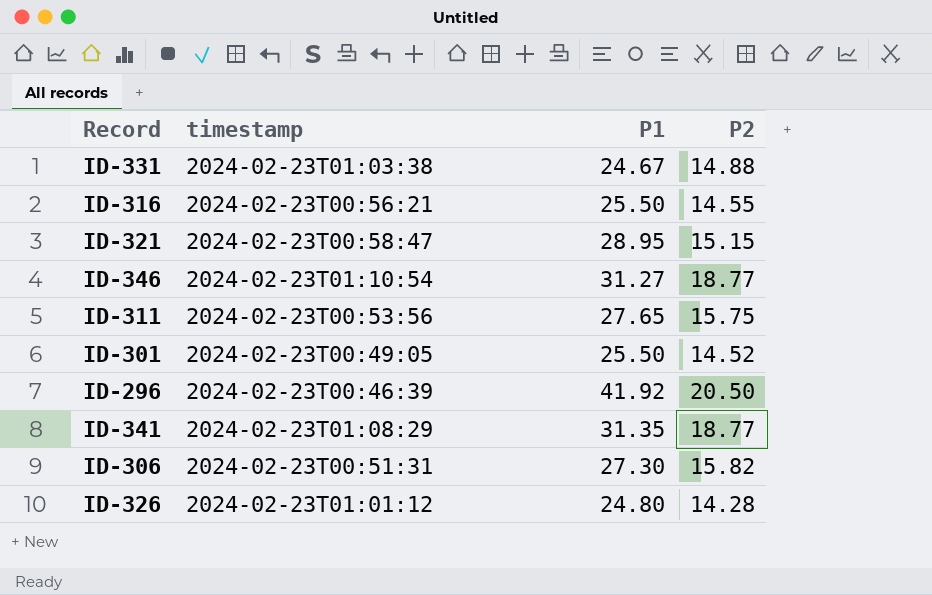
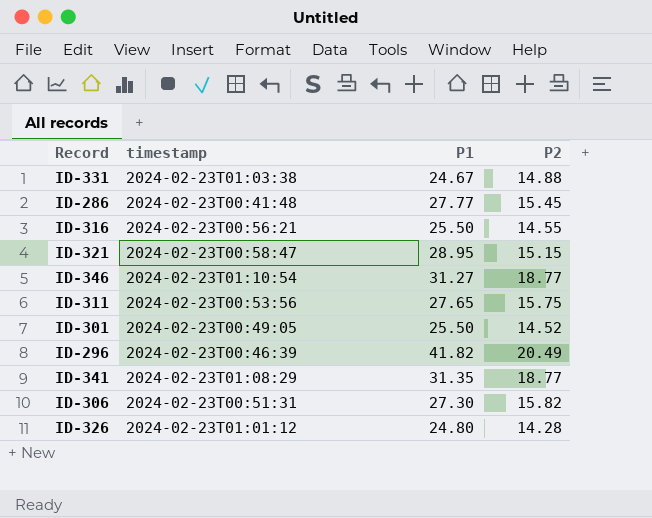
row ID-286: none -> 2024-02-23T00:41:48 | 27.77 | 15.45
ID-296 | P1: 41.92 -> 41.82
ID-296 | P2: 20.50 -> 20.49

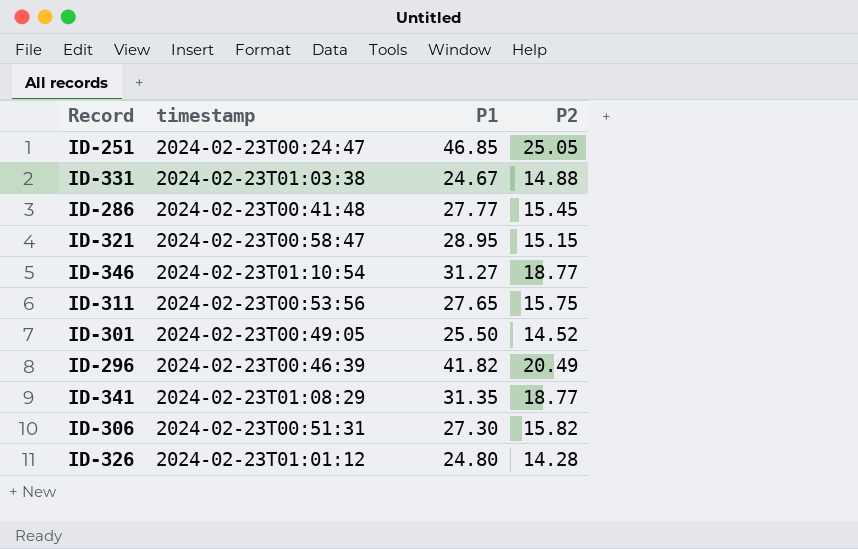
row ID-316: 2024-02-23T00:56:21 | 25.50 | 14.55 -> none
row ID-251: none -> 2024-02-23T00:24:47 | 46.85 | 25.05

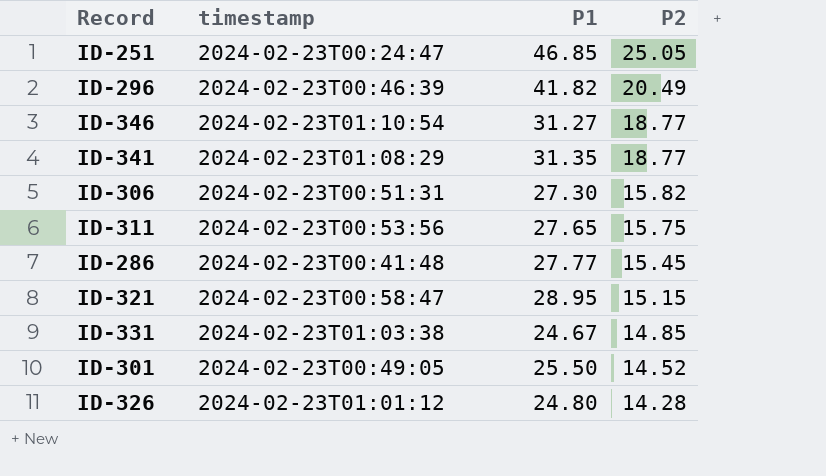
row order: none -> P2 descending
ID-331 | P2: 14.88 -> 14.85

